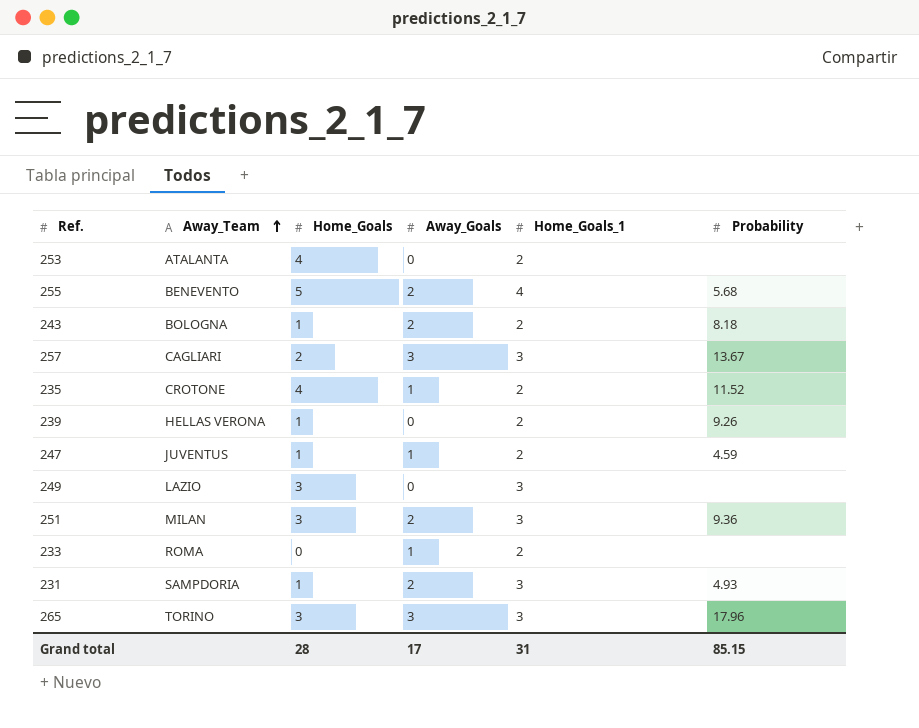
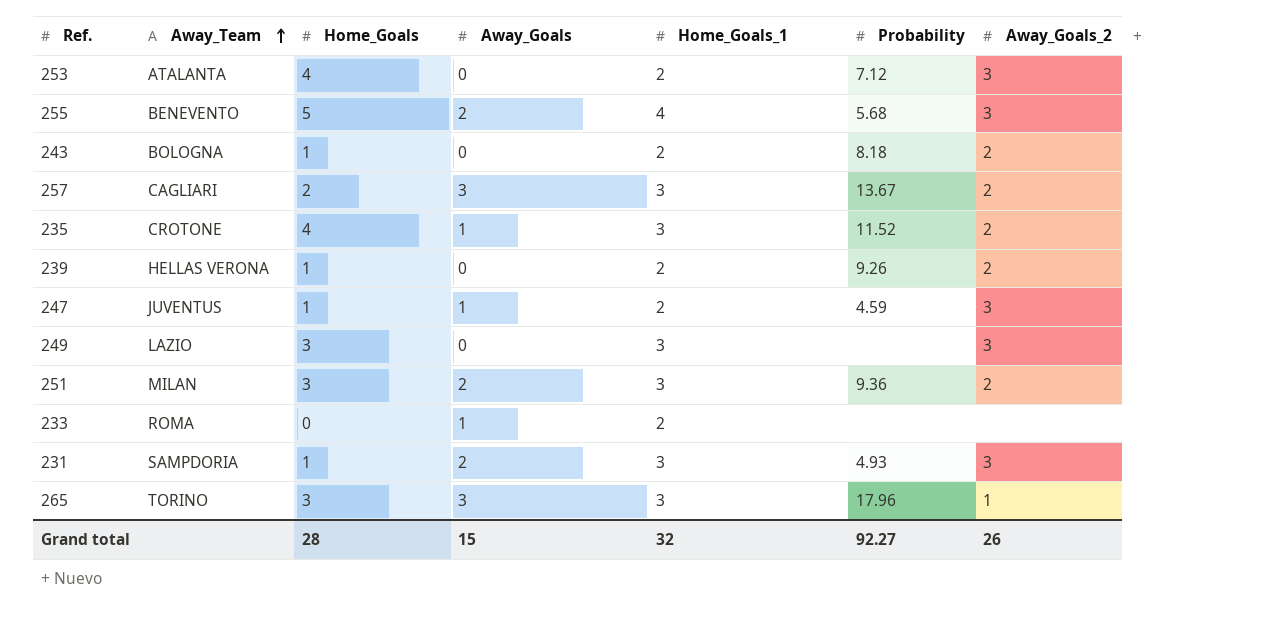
column Away_Goals_2 | position: none -> 7
253 | Probability: none -> 7.12
243 | Away_Goals: 2 -> 0
235 | Home_Goals_1: 2 -> 3
Grand total | Away_Goals: 17 -> 15
Grand total | Home_Goals_1: 31 -> 32
Grand total | Probability: 85.15 -> 92.27

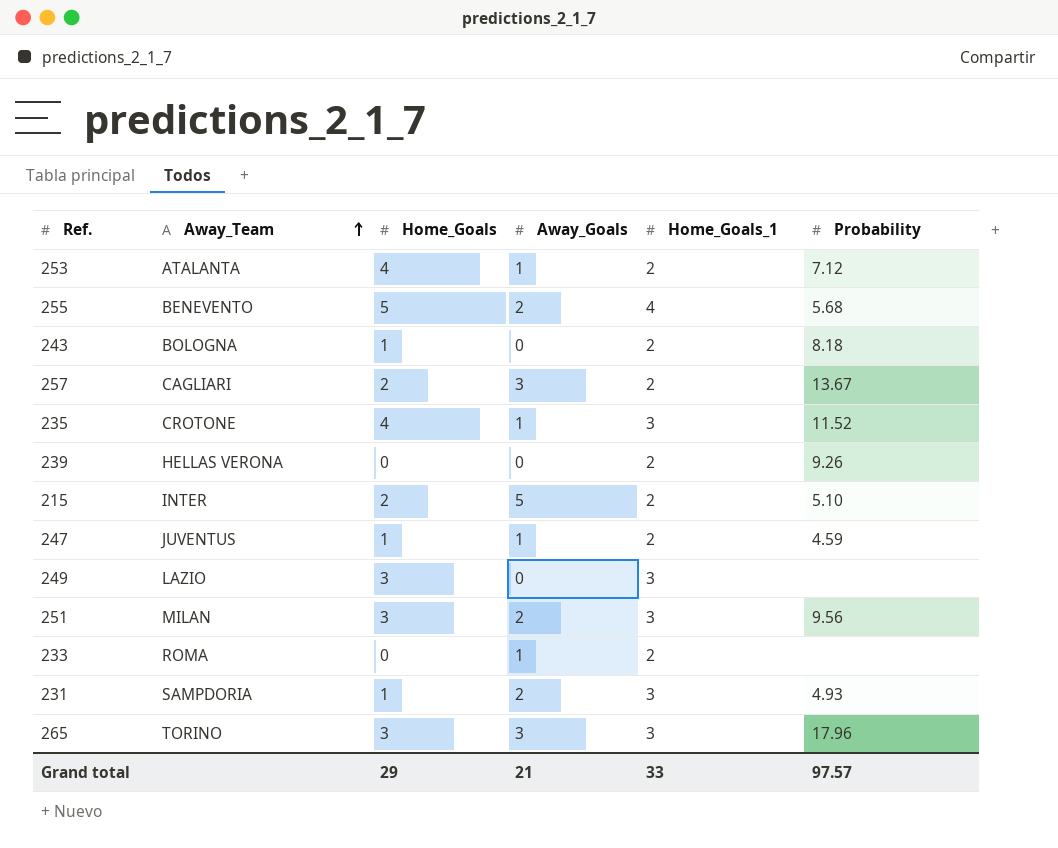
column Away_Goals_2 | position: 7 -> none
253 | Away_Goals: 0 -> 1
257 | Home_Goals_1: 3 -> 2
239 | Home_Goals: 1 -> 0
row 215: none -> INTER | 2 | 5 | 2 | 5.10
251 | Probability: 9.36 -> 9.56
Grand total | Home_Goals: 28 -> 29
Grand total | Away_Goals: 15 -> 21
Grand total | Home_Goals_1: 32 -> 33
Grand total | Probability: 92.27 -> 97.57

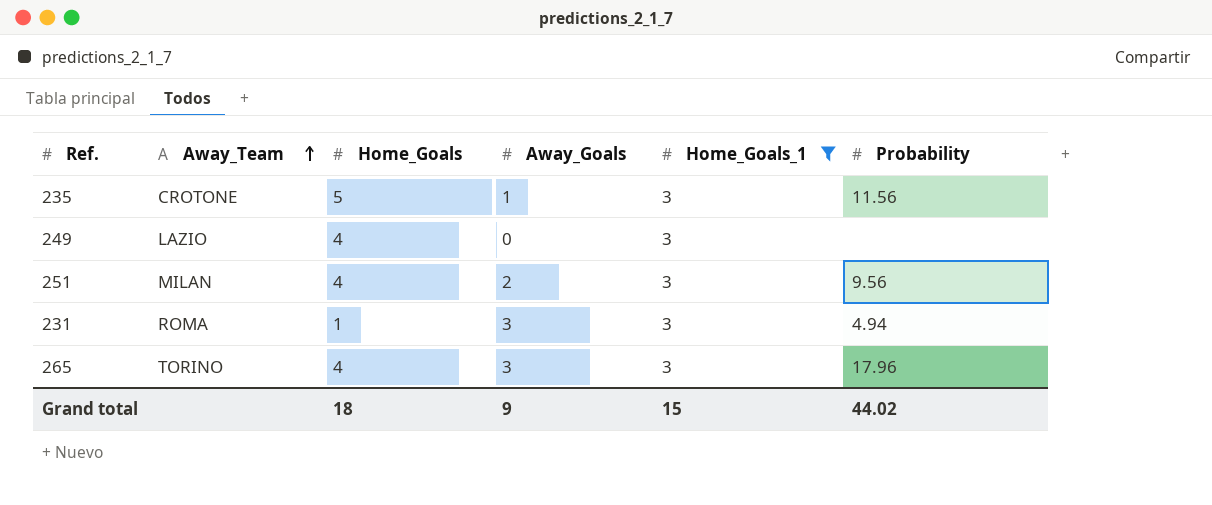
filter: none -> Home_Goals_1 = 3
235 | Home_Goals: 4 -> 5
235 | Probability: 11.52 -> 11.56
249 | Home_Goals: 3 -> 4
251 | Home_Goals: 3 -> 4
231 | Away_Team: SAMPDORIA -> ROMA
231 | Away_Goals: 2 -> 3
231 | Probability: 4.93 -> 4.94
265 | Home_Goals: 3 -> 4
Grand total | Home_Goals: 29 -> 18
Grand total | Away_Goals: 21 -> 9
Grand total | Home_Goals_1: 33 -> 15
Grand total | Probability: 97.57 -> 44.02

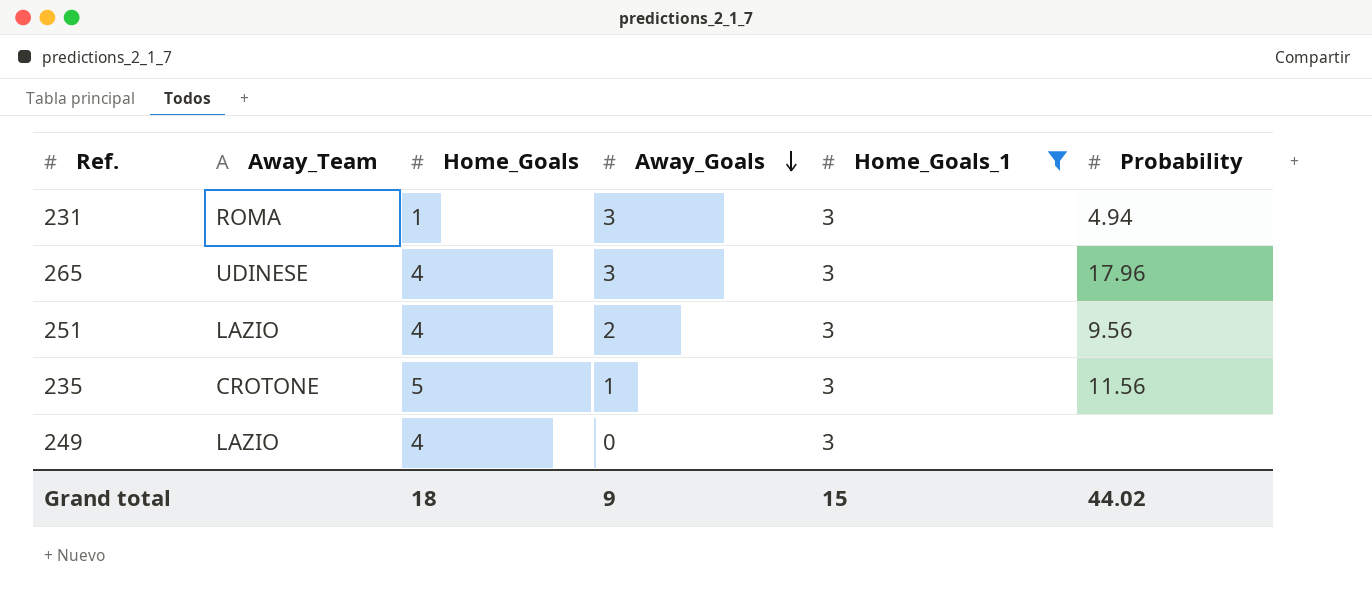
row order: Away_Team ascending -> Away_Goals descending
265 | Away_Team: TORINO -> UDINESE
251 | Away_Team: MILAN -> LAZIO

